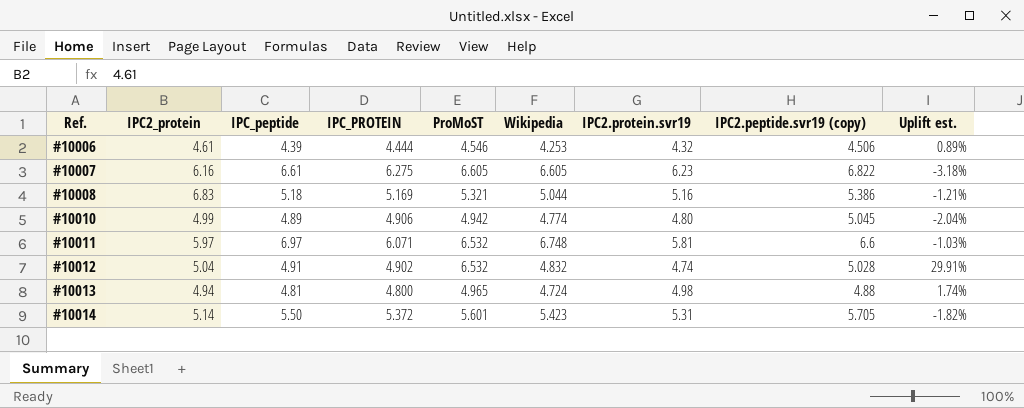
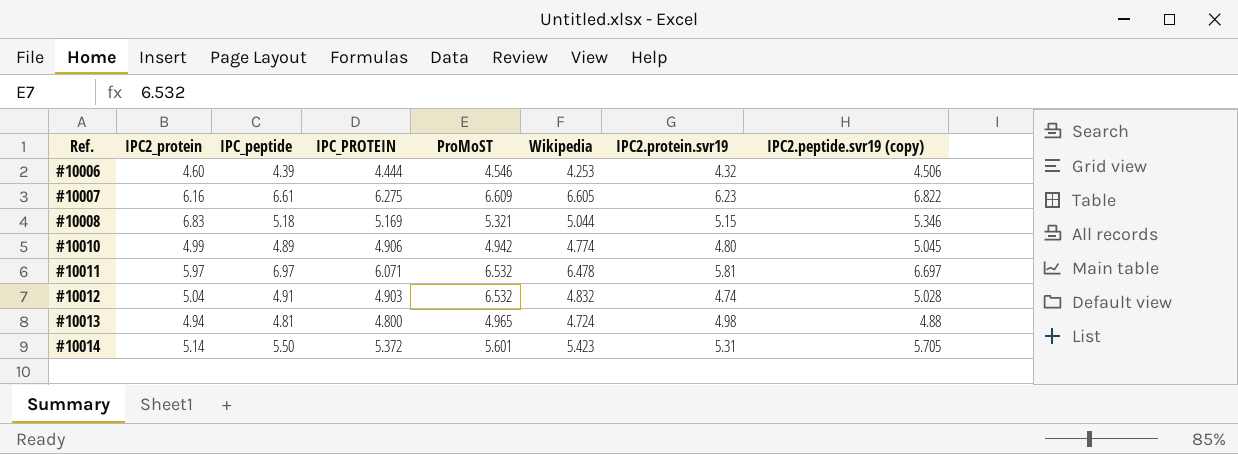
column Uplift est. | formula: ([ProMoST] - [IPC2.peptide.svr19 (copy)]) / [IPC2.peptide.svr19 (copy)] -> none
#10006 | IPC2_protein: 4.61 -> 4.60
#10007 | ProMoST: 6.605 -> 6.609
#10008 | IPC2.protein.svr19: 5.16 -> 5.15
#10008 | IPC2.peptide.svr19 (copy): 5.386 -> 5.346
#10011 | Wikipedia: 6.748 -> 6.478
#10011 | IPC2.peptide.svr19 (copy): 6.6 -> 6.697
#10012 | IPC_PROTEIN: 4.902 -> 4.903

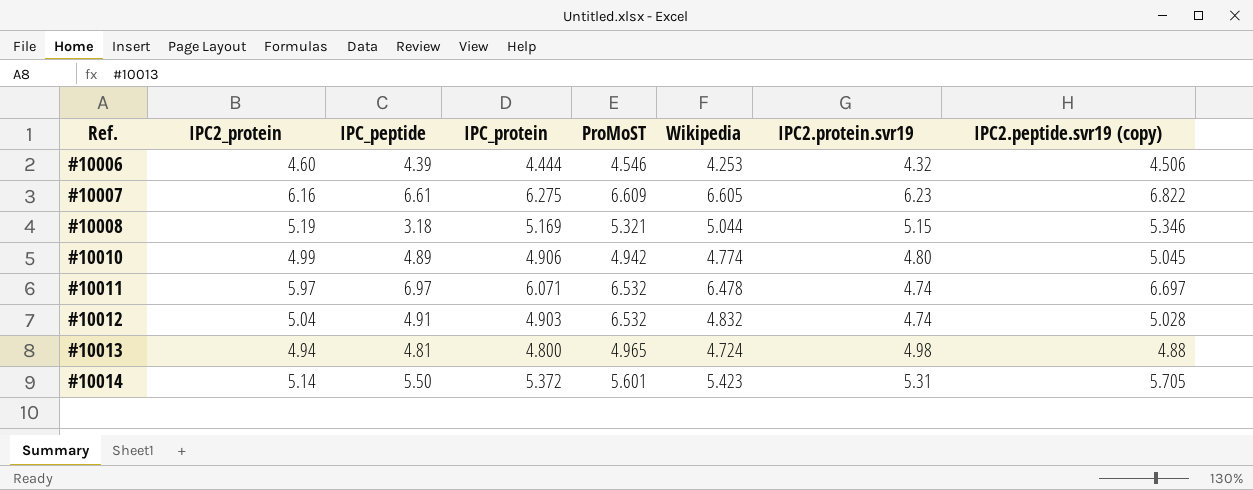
column name: IPC_PROTEIN -> IPC_protein
#10008 | IPC2_protein: 6.83 -> 5.19
#10008 | IPC_peptide: 5.18 -> 3.18
#10011 | IPC2.protein.svr19: 5.81 -> 4.74

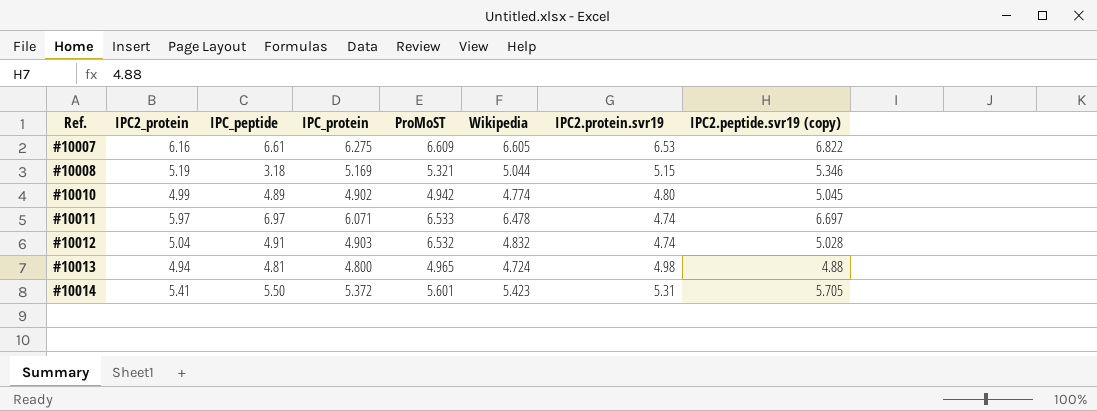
row #10006: 4.60 | 4.39 | 4.444 | 4.546 | 4.253 | 4.32 | 4.506 -> none
#10007 | IPC2.protein.svr19: 6.23 -> 6.53
#10010 | IPC_protein: 4.906 -> 4.902
#10011 | ProMoST: 6.532 -> 6.533
#10014 | IPC2_protein: 5.14 -> 5.41

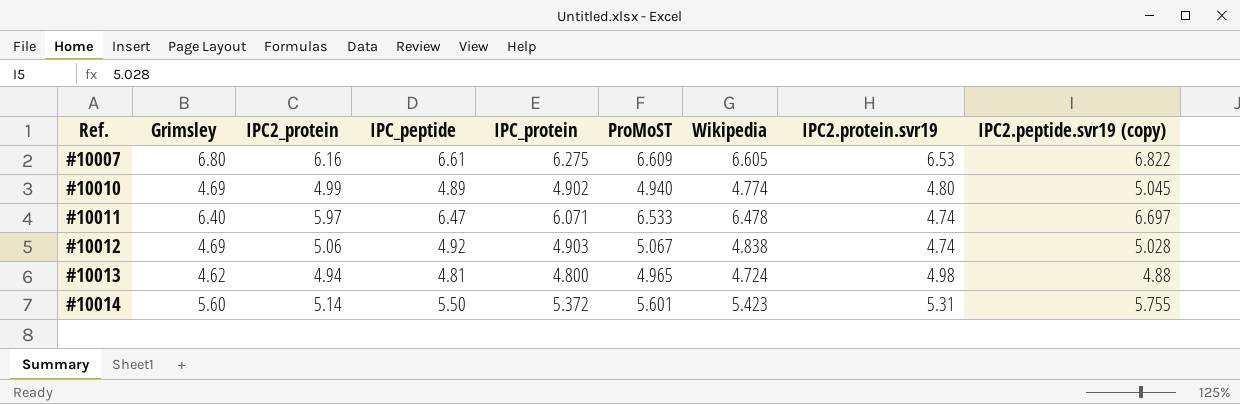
column Grimsley | position: none -> 2
row #10008: 5.19 | 3.18 | 5.169 | 5.321 | 5.044 | 5.15 | 5.346 -> none
#10010 | ProMoST: 4.942 -> 4.940
#10011 | IPC_peptide: 6.97 -> 6.47
#10012 | IPC2_protein: 5.04 -> 5.06
#10012 | IPC_peptide: 4.91 -> 4.92
#10012 | ProMoST: 6.532 -> 5.067
#10012 | Wikipedia: 4.832 -> 4.838
#10014 | IPC2_protein: 5.41 -> 5.14
#10014 | IPC2.peptide.svr19 (copy): 5.705 -> 5.755

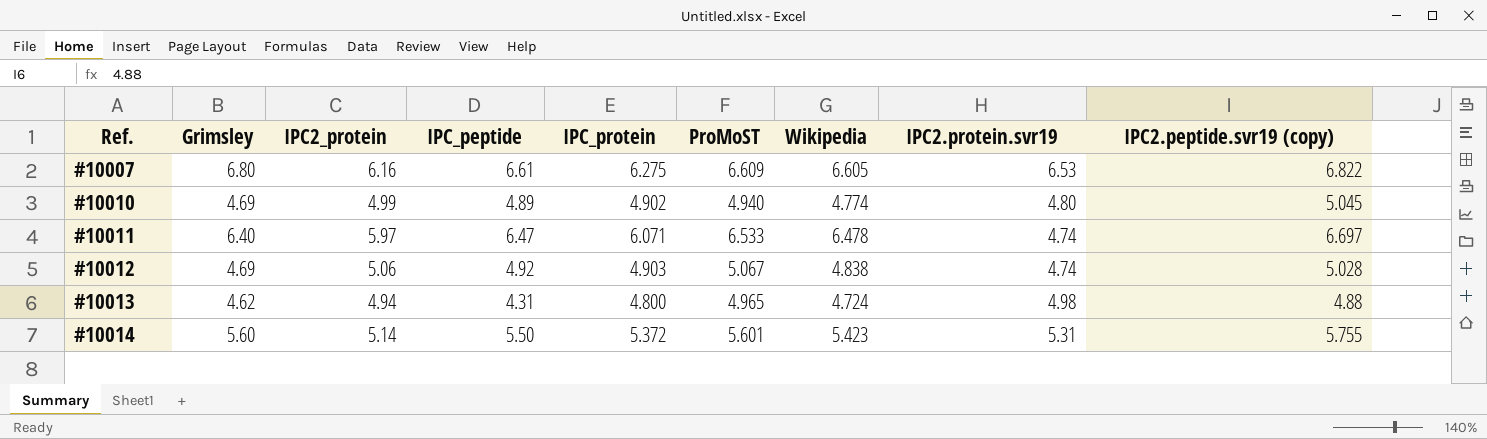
#10013 | IPC_peptide: 4.81 -> 4.31

